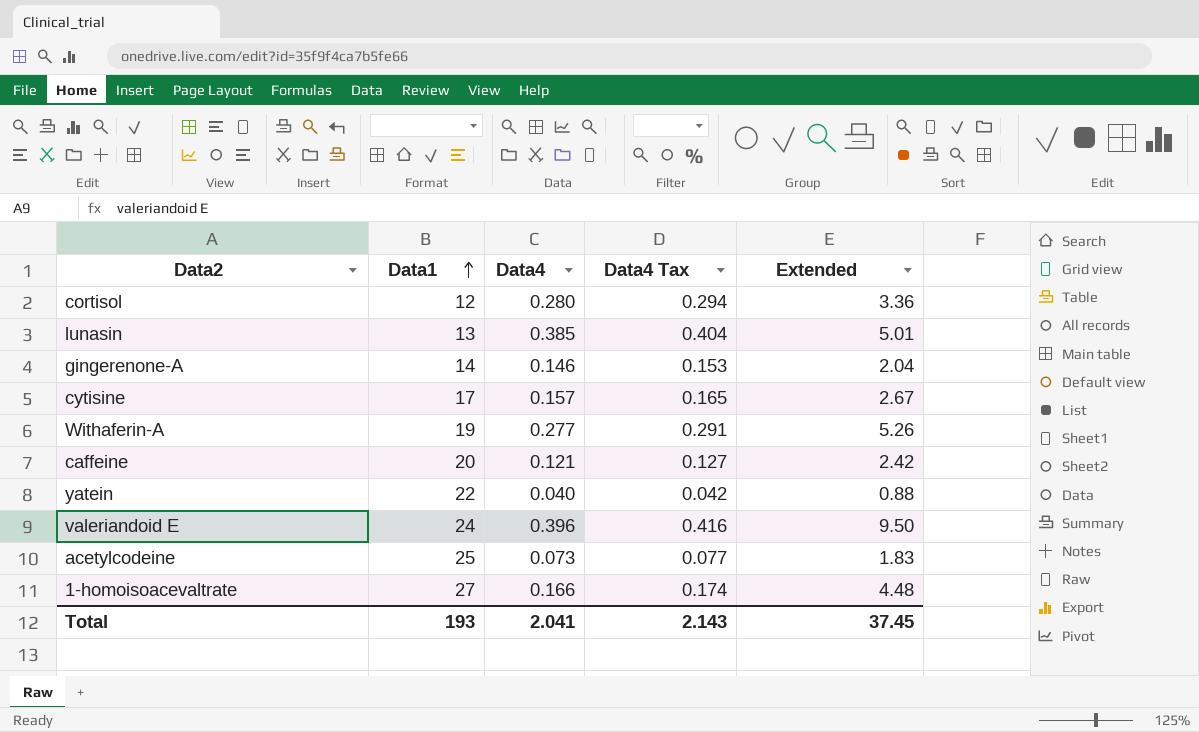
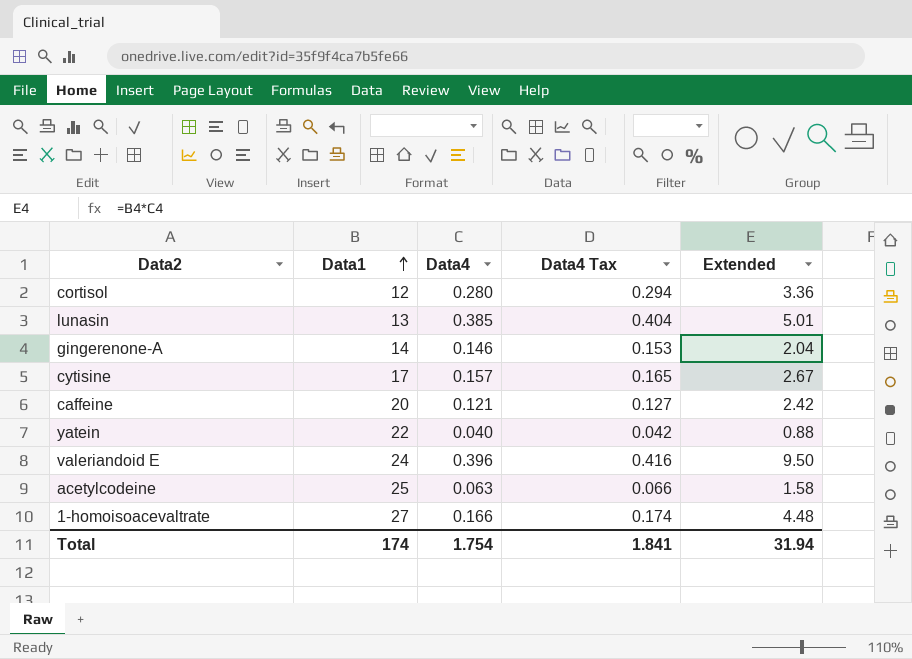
row Withaferin-A: 19 | 0.277 | 0.291 | 5.26 -> none
acetylcodeine | Data4: 0.073 -> 0.063
acetylcodeine | Data4 Tax: 0.077 -> 0.066
acetylcodeine | Extended: 1.83 -> 1.58
Total | Data1: 193 -> 174
Total | Data4: 2.041 -> 1.754
Total | Data4 Tax: 2.143 -> 1.841
Total | Extended: 37.45 -> 31.94

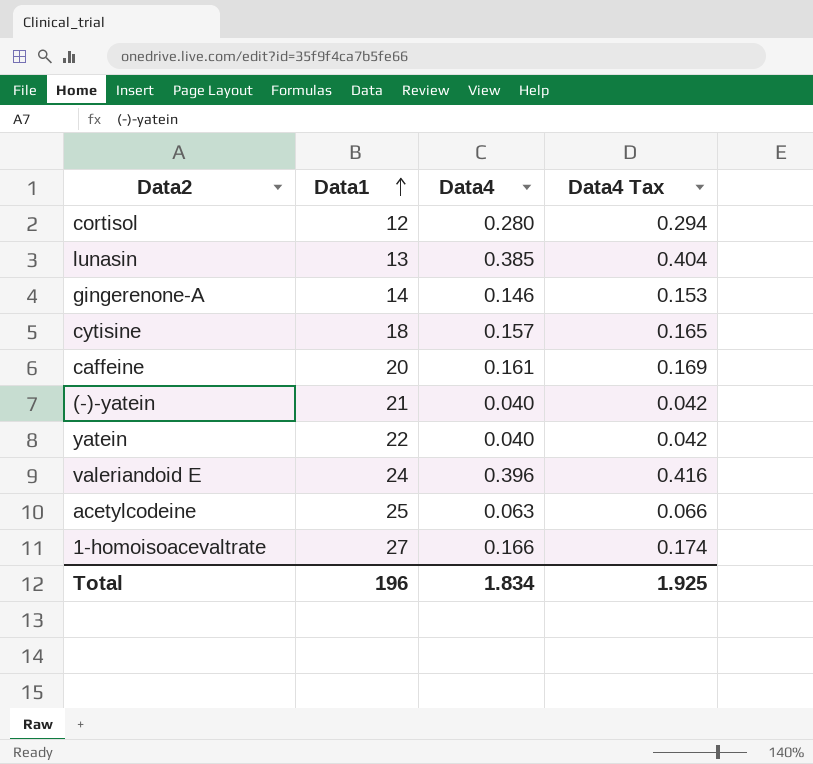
column Extended | formula: [Data1] * [Data4] -> none
cytisine | Data1: 17 -> 18
caffeine | Data4: 0.121 -> 0.161
caffeine | Data4 Tax: 0.127 -> 0.169
row (-)-yatein: none -> 21 | 0.040 | 0.042
Total | Data1: 174 -> 196
Total | Data4: 1.754 -> 1.834
Total | Data4 Tax: 1.841 -> 1.925

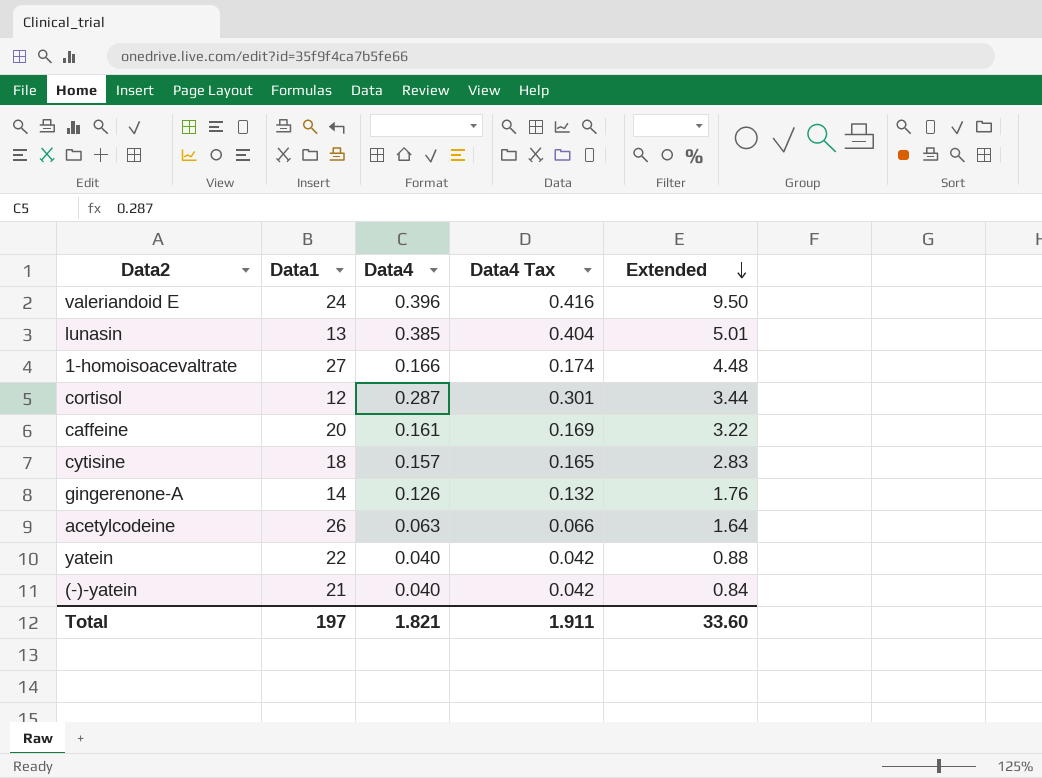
row order: Data1 ascending -> Extended descending
column Extended | formula: none -> [Data1] * [Data4]
cortisol | Data4: 0.280 -> 0.287
cortisol | Data4 Tax: 0.294 -> 0.301
gingerenone-A | Data4: 0.146 -> 0.126
gingerenone-A | Data4 Tax: 0.153 -> 0.132
acetylcodeine | Data1: 25 -> 26
Total | Data1: 196 -> 197
Total | Data4: 1.834 -> 1.821
Total | Data4 Tax: 1.925 -> 1.911

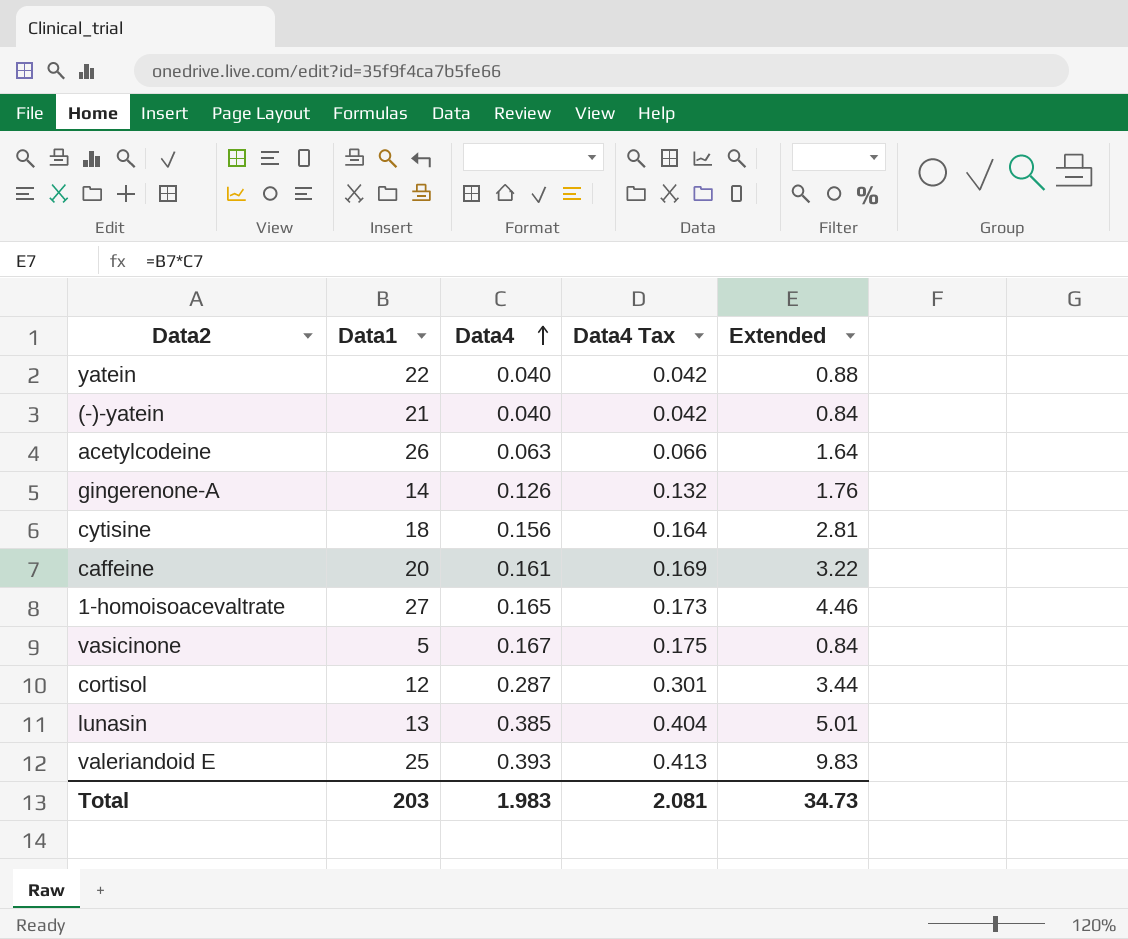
row order: Extended descending -> Data4 ascending
cytisine | Data4: 0.157 -> 0.156
cytisine | Data4 Tax: 0.165 -> 0.164
cytisine | Extended: 2.83 -> 2.81
1-homoisoacevaltrate | Data4: 0.166 -> 0.165
1-homoisoacevaltrate | Data4 Tax: 0.174 -> 0.173
1-homoisoacevaltrate | Extended: 4.48 -> 4.46
row vasicinone: none -> 5 | 0.167 | 0.175 | 0.84
valeriandoid E | Data1: 24 -> 25
valeriandoid E | Data4: 0.396 -> 0.393
valeriandoid E | Data4 Tax: 0.416 -> 0.413
valeriandoid E | Extended: 9.50 -> 9.83
Total | Data1: 197 -> 203
Total | Data4: 1.821 -> 1.983
Total | Data4 Tax: 1.911 -> 2.081
Total | Extended: 33.60 -> 34.73

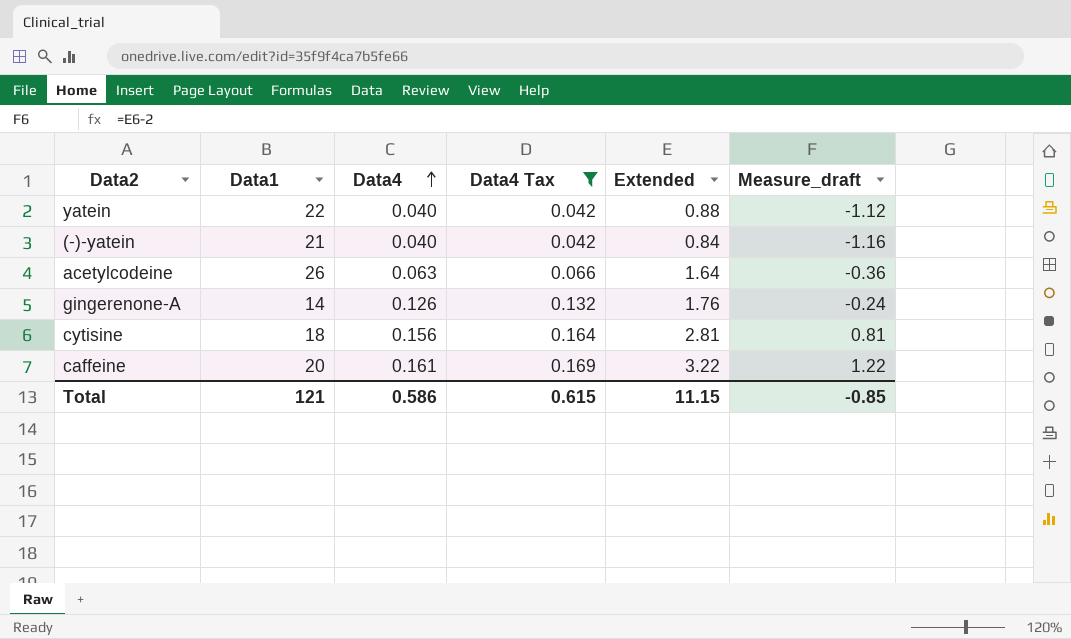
filter: none -> Data4 Tax <= 0.169
column Measure_draft | formula: none -> [Extended] - 2
Total | Data1: 203 -> 121
Total | Data4: 1.983 -> 0.586
Total | Data4 Tax: 2.081 -> 0.615
Total | Extended: 34.73 -> 11.15

